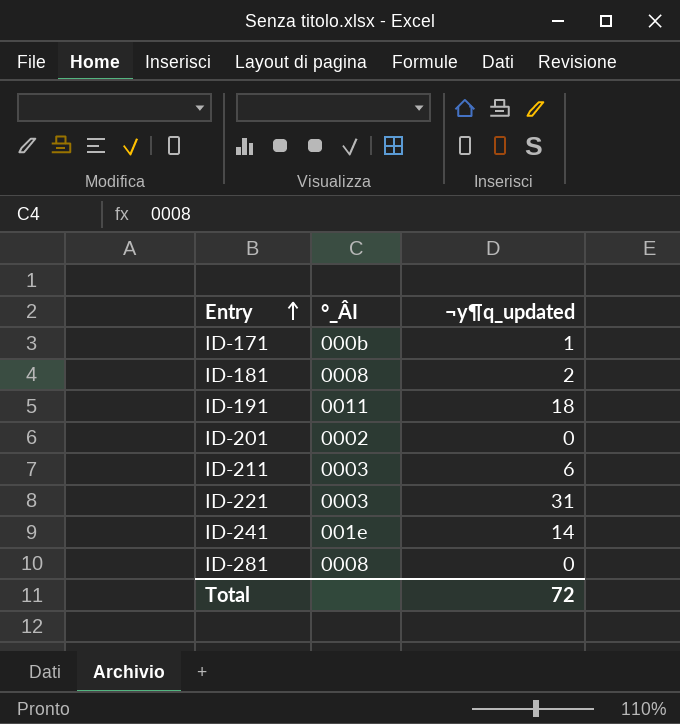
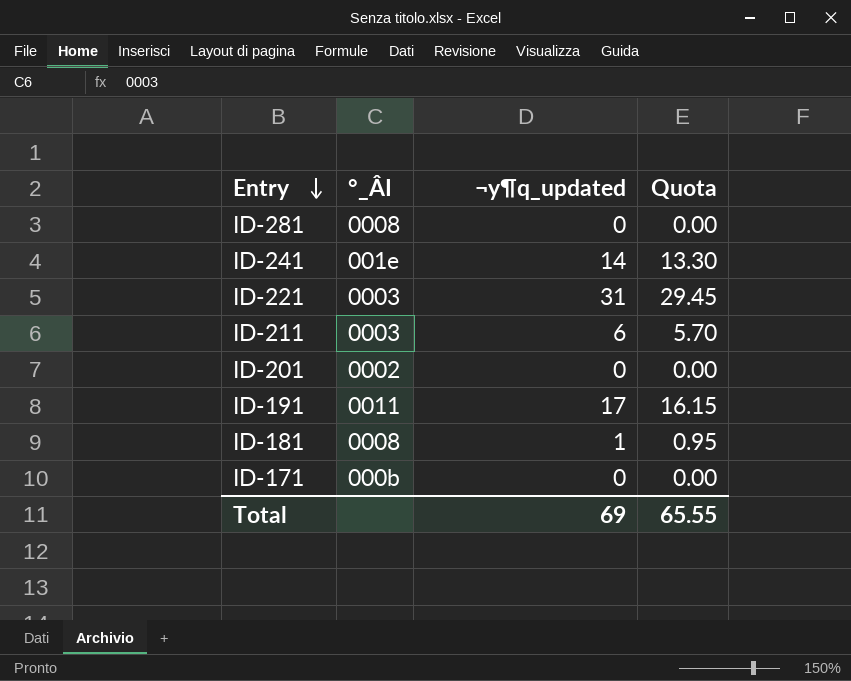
row order: Entry ascending -> Entry descending
column Quota | formula: none -> [¬y¶q_updated] * 0.95
ID-191 | ¬y¶q_updated: 18 -> 17
ID-181 | ¬y¶q_updated: 2 -> 1
ID-171 | ¬y¶q_updated: 1 -> 0
Total | ¬y¶q_updated: 72 -> 69

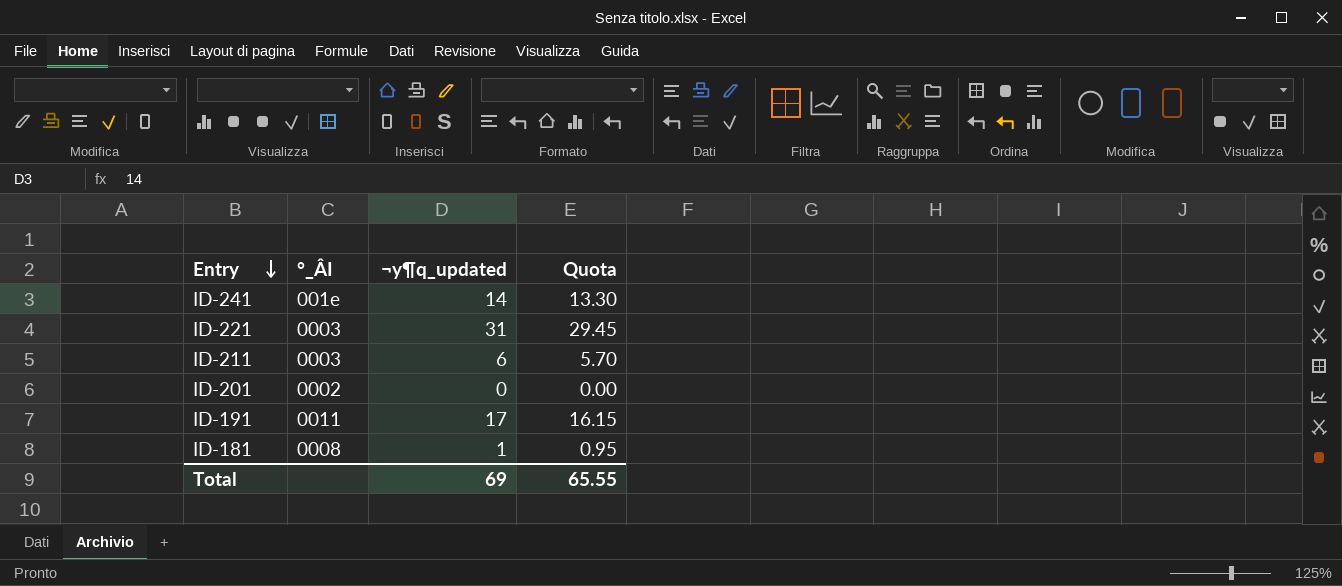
row ID-281: 0008 | 0 | 0.00 -> none
row ID-171: 000b | 0 | 0.00 -> none

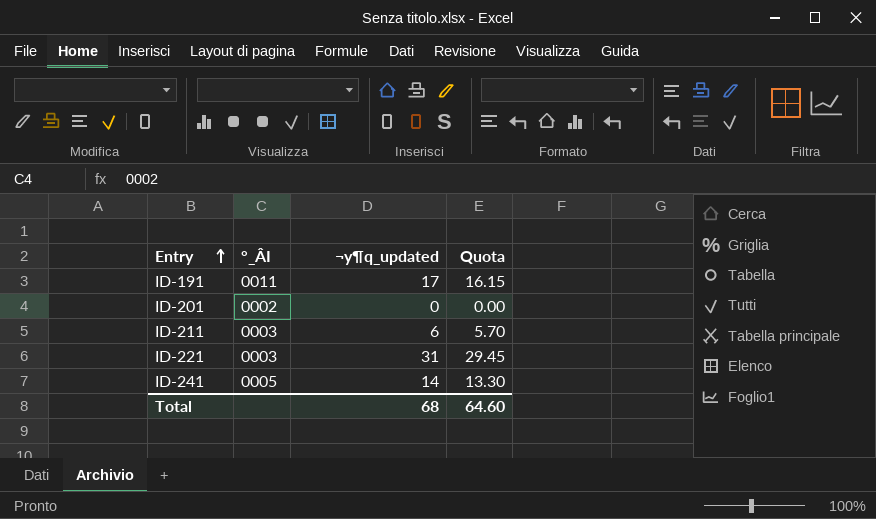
row order: Entry descending -> Entry ascending
row ID-181: 0008 | 1 | 0.95 -> none
ID-241 | °_ÂI: 001e -> 0005
Total | ¬y¶q_updated: 69 -> 68
Total | Quota: 65.55 -> 64.60

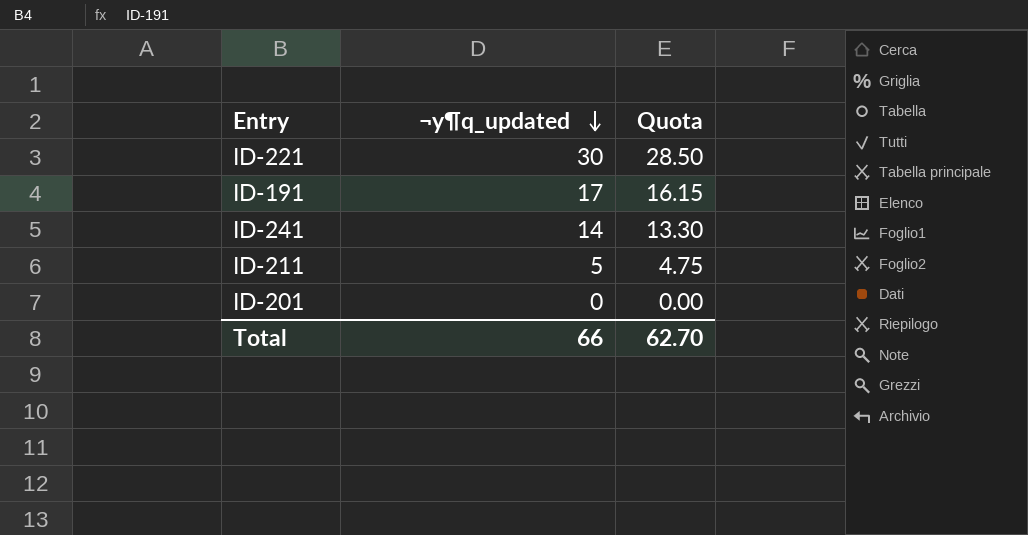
row order: Entry ascending -> ¬y¶q_updated descending
column °_ÂI | position: 2 -> none
ID-221 | ¬y¶q_updated: 31 -> 30
ID-221 | Quota: 29.45 -> 28.50
ID-211 | ¬y¶q_updated: 6 -> 5
ID-211 | Quota: 5.70 -> 4.75
Total | ¬y¶q_updated: 68 -> 66
Total | Quota: 64.60 -> 62.70

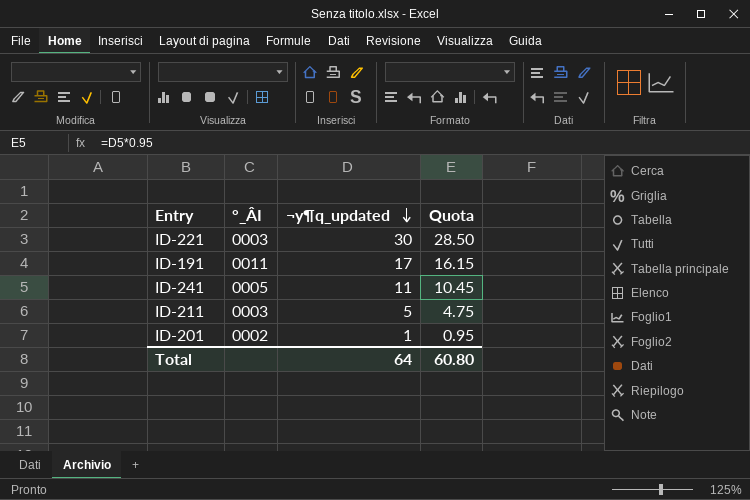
column °_ÂI | position: none -> 2
ID-241 | ¬y¶q_updated: 14 -> 11
ID-241 | Quota: 13.30 -> 10.45
ID-201 | ¬y¶q_updated: 0 -> 1
ID-201 | Quota: 0.00 -> 0.95
Total | ¬y¶q_updated: 66 -> 64
Total | Quota: 62.70 -> 60.80

